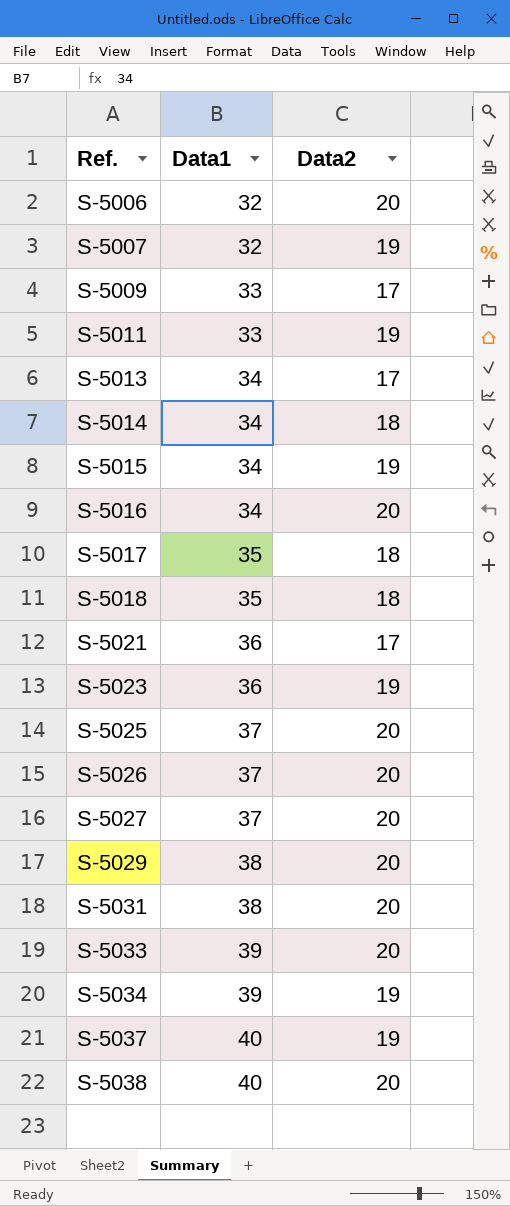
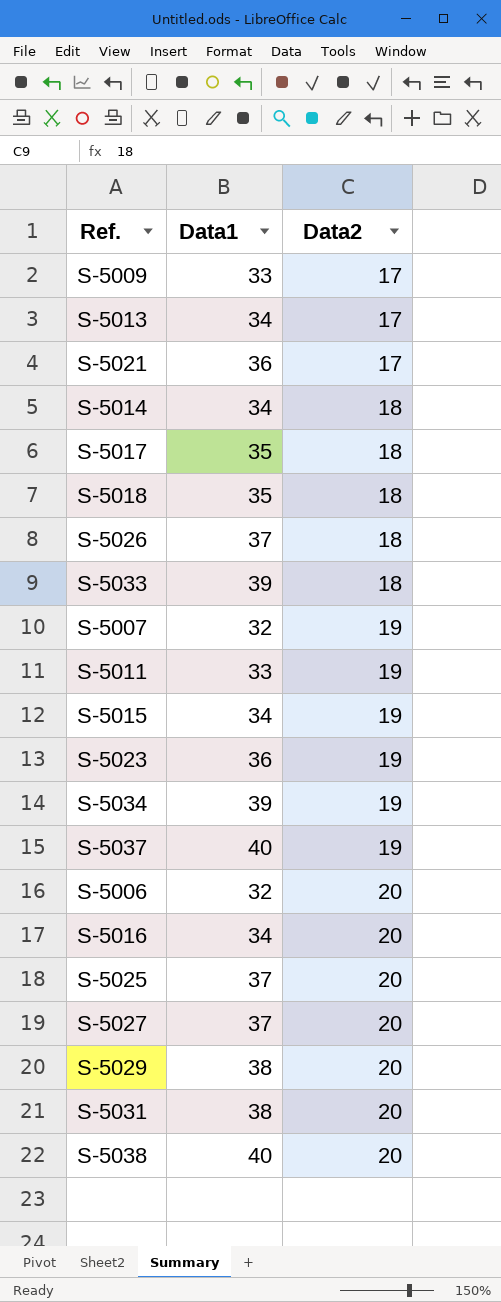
row order: Ref. ascending -> Data2 ascending
S-5026 | Data2: 20 -> 18
S-5033 | Data2: 20 -> 18

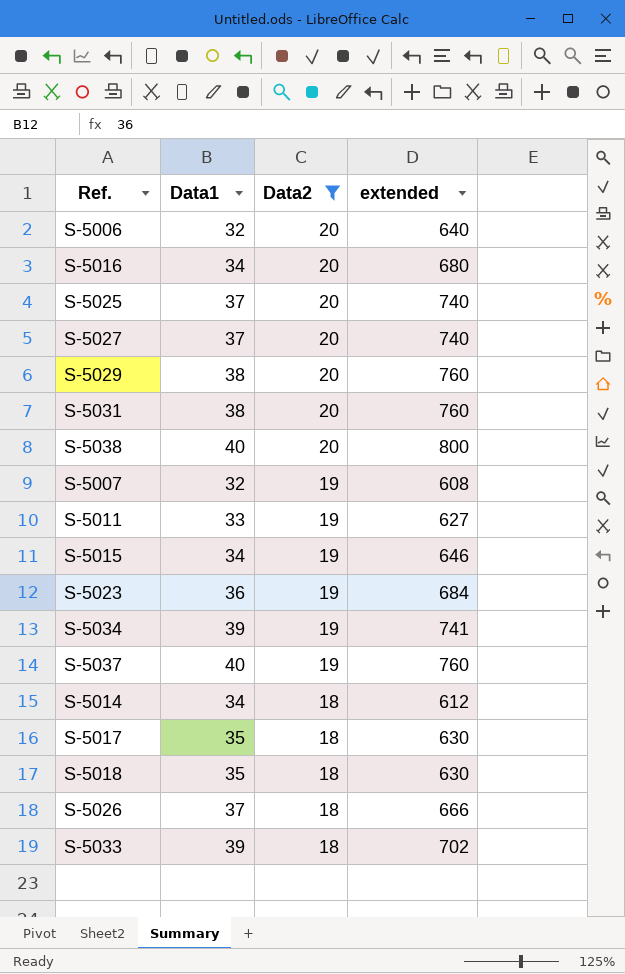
filter: none -> Data2 != 17
row order: Data2 ascending -> Data2 descending
column extended | formula: none -> [Data1] * [Data2]

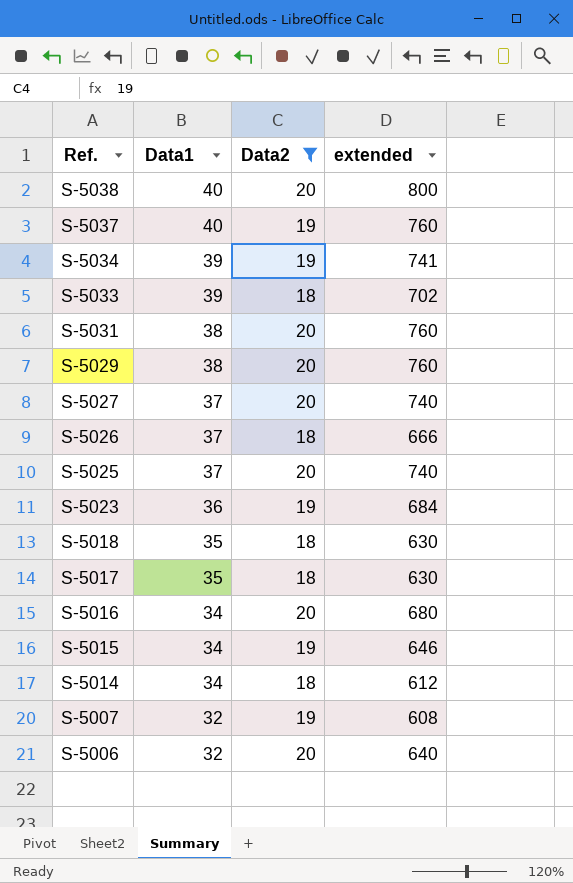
row order: Data2 descending -> Ref. descending
row S-5011: 33 | 19 | 627 -> none

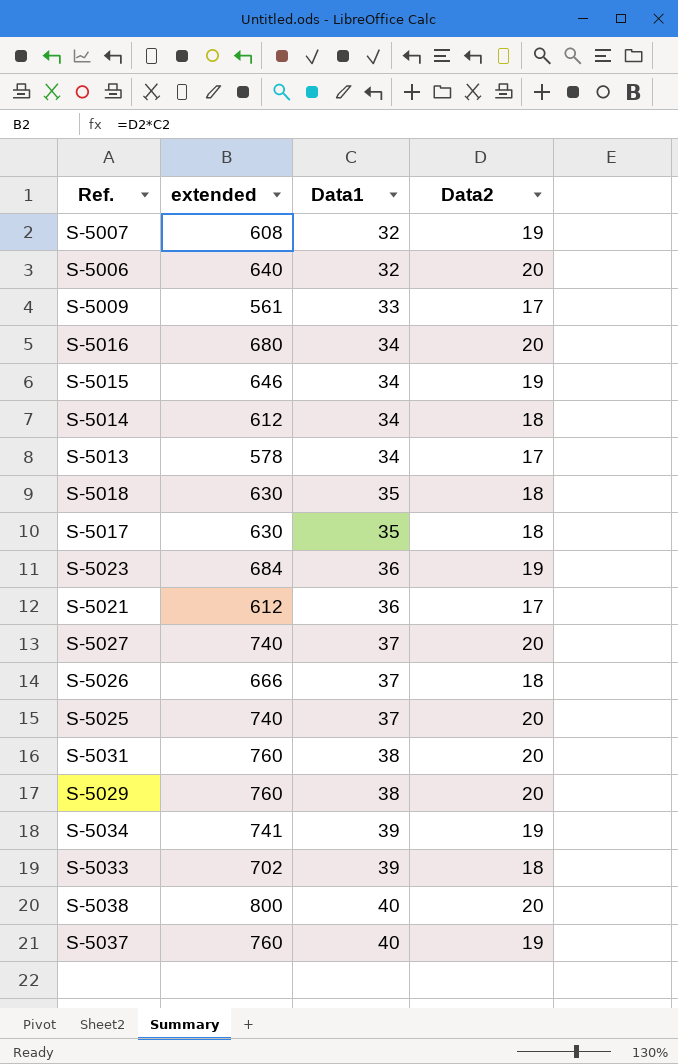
filter: Data2 != 17 -> none
row order: Ref. descending -> Data1 ascending
column extended | position: 4 -> 2

